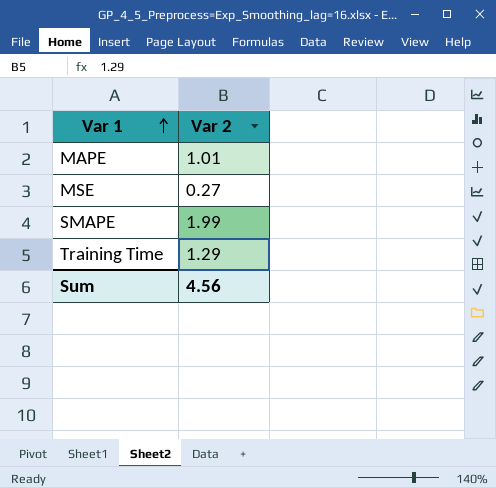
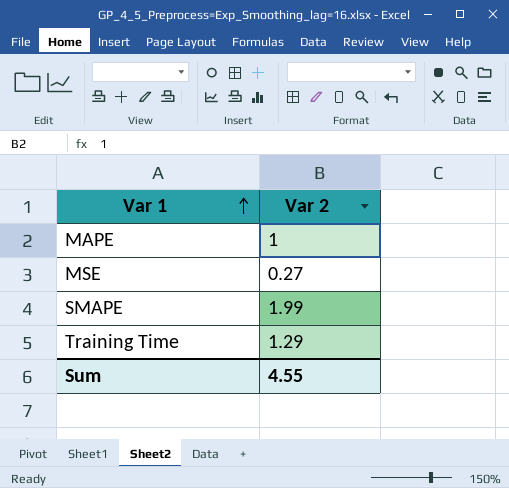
MAPE | Var 2: 1.01 -> 1
Sum | Var 2: 4.56 -> 4.55

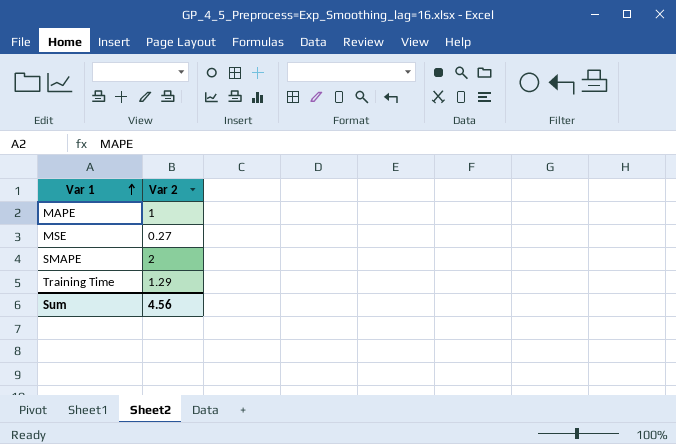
SMAPE | Var 2: 1.99 -> 2
Sum | Var 2: 4.55 -> 4.56

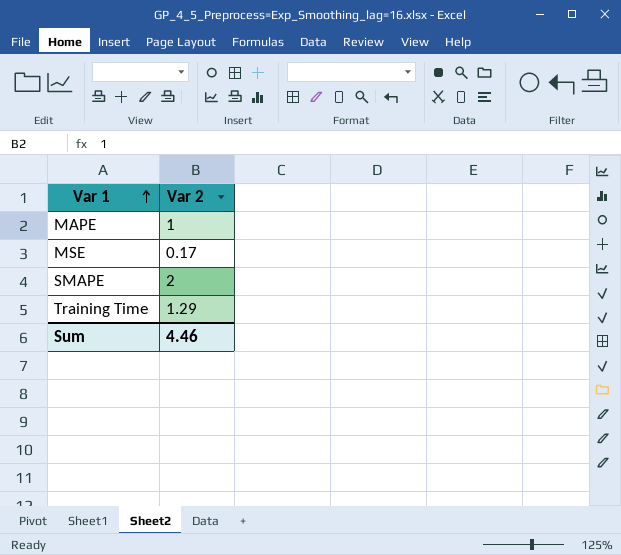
MSE | Var 2: 0.27 -> 0.17
Sum | Var 2: 4.56 -> 4.46

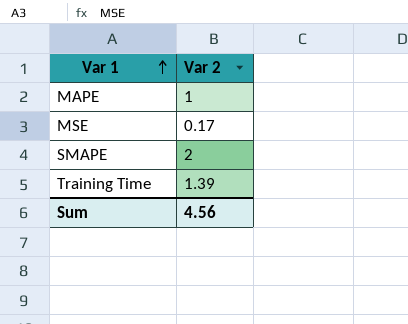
Training Time | Var 2: 1.29 -> 1.39
Sum | Var 2: 4.46 -> 4.56

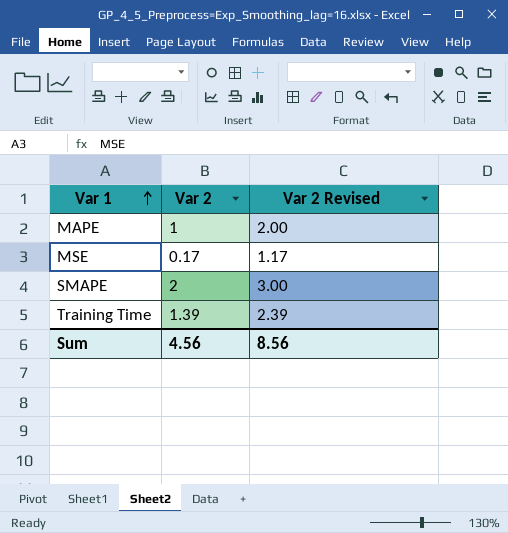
column Var 2 Revised | formula: none -> [Var 2] + 1

